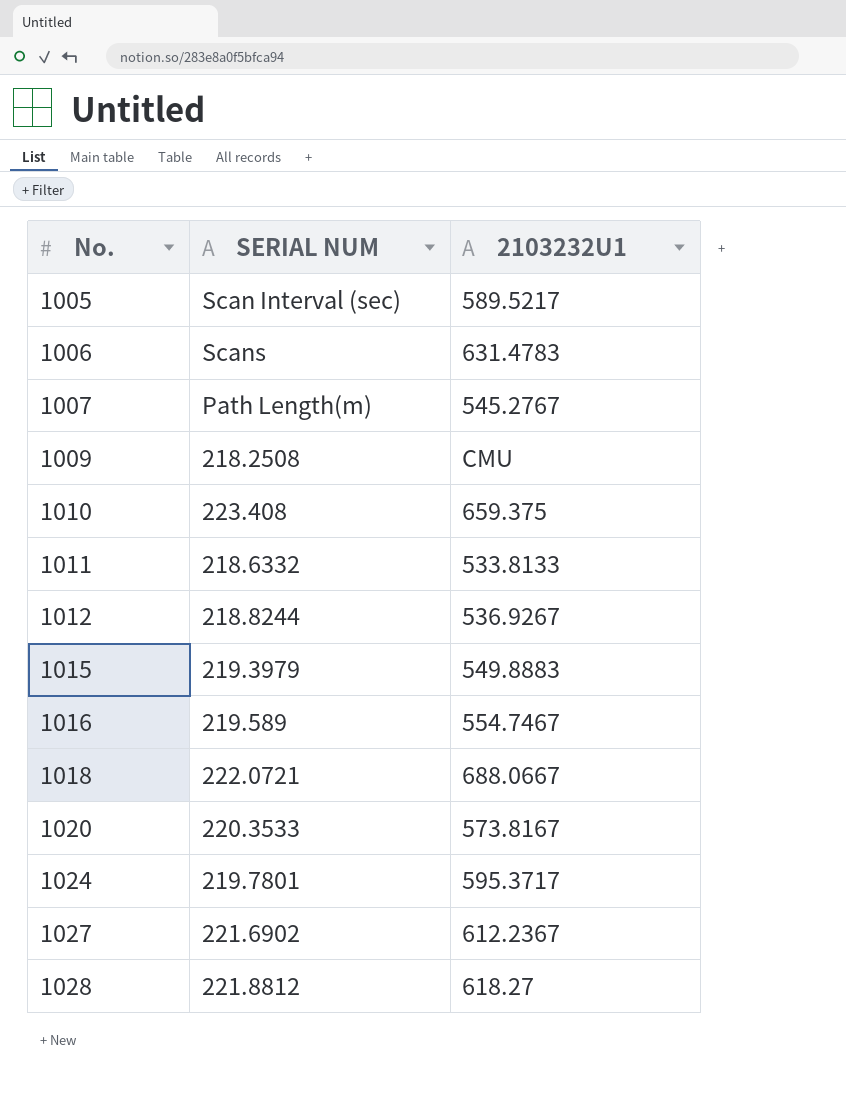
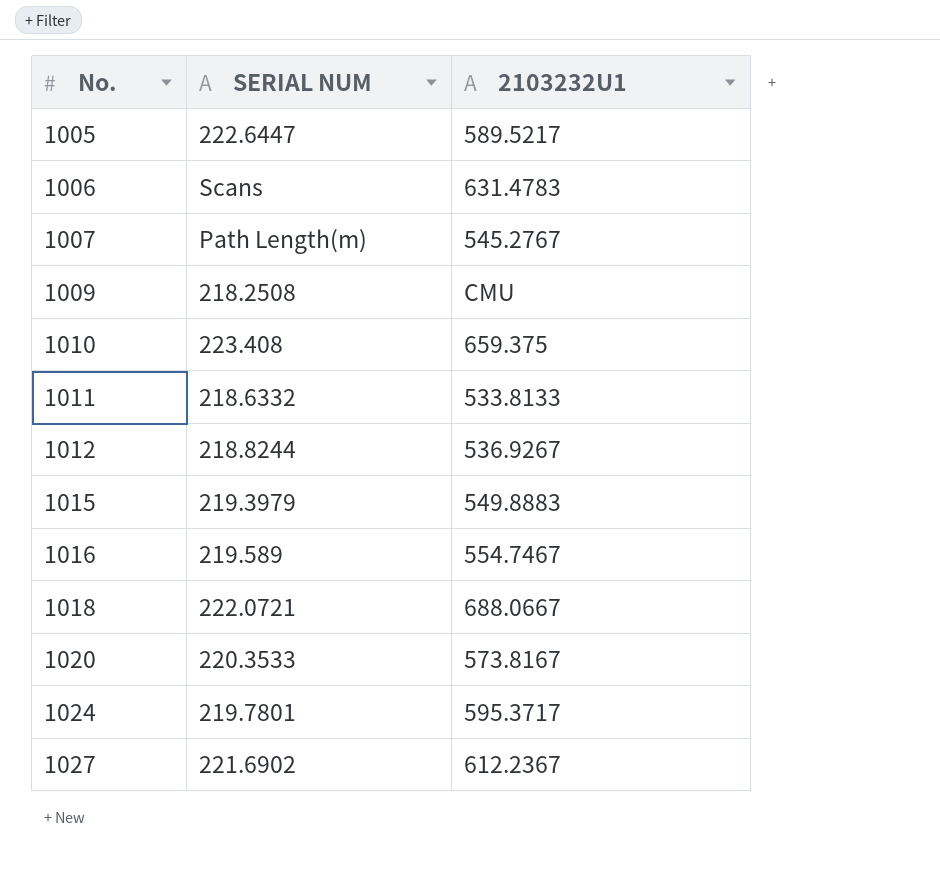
row 1028: 221.8812 | 618.27 -> none
1005 | SERIAL NUM: Scan Interval (sec) -> 222.6447

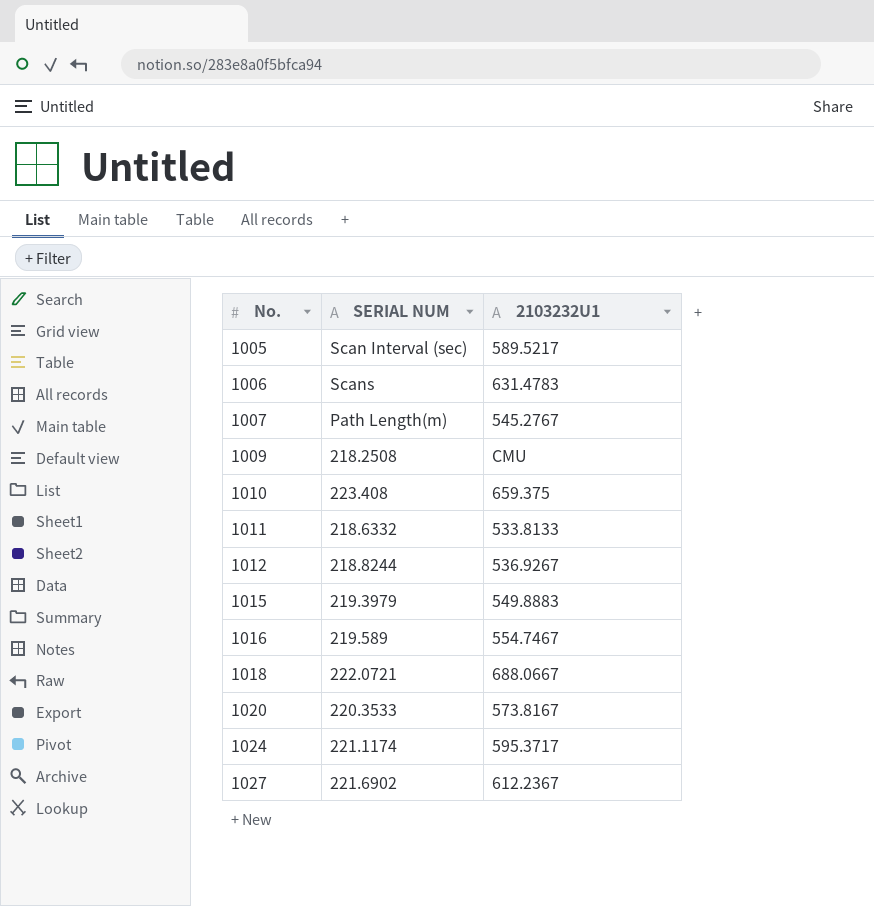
1005 | SERIAL NUM: 222.6447 -> Scan Interval (sec)
1024 | SERIAL NUM: 219.7801 -> 221.1174

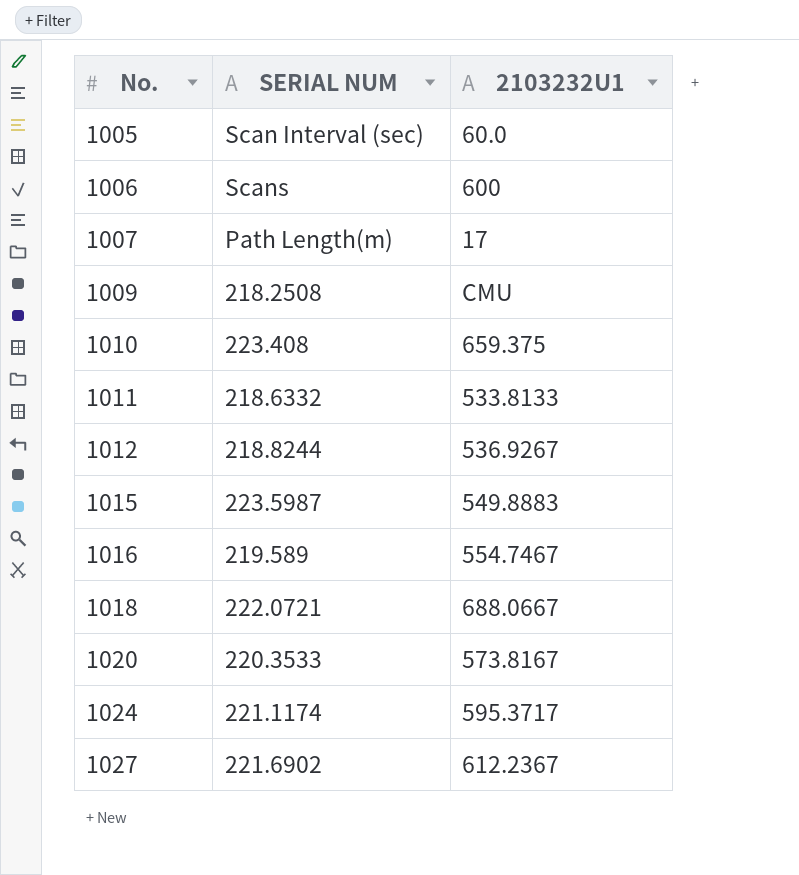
1005 | 2103232U1: 589.5217 -> 60.0
1006 | 2103232U1: 631.4783 -> 600
1007 | 2103232U1: 545.2767 -> 17
1015 | SERIAL NUM: 219.3979 -> 223.5987

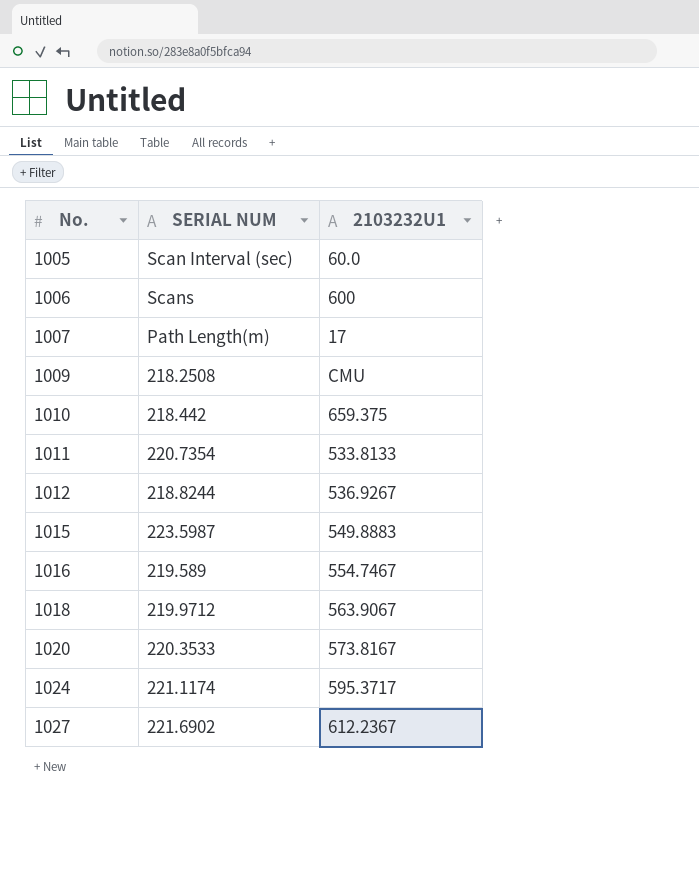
1010 | SERIAL NUM: 223.408 -> 218.442
1011 | SERIAL NUM: 218.6332 -> 220.7354
1018 | SERIAL NUM: 222.0721 -> 219.9712
1018 | 2103232U1: 688.0667 -> 563.9067

